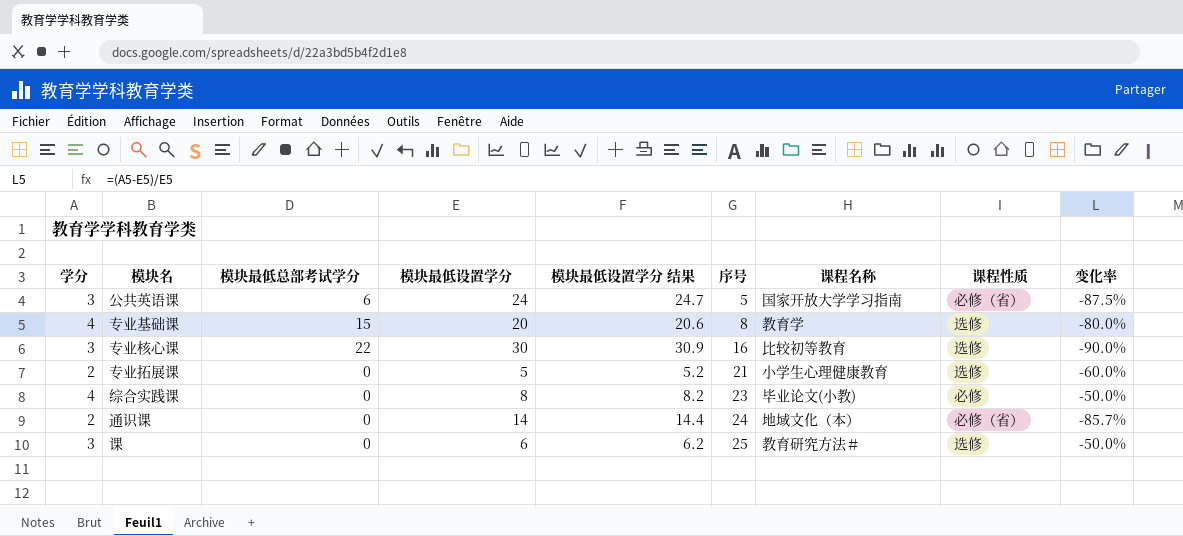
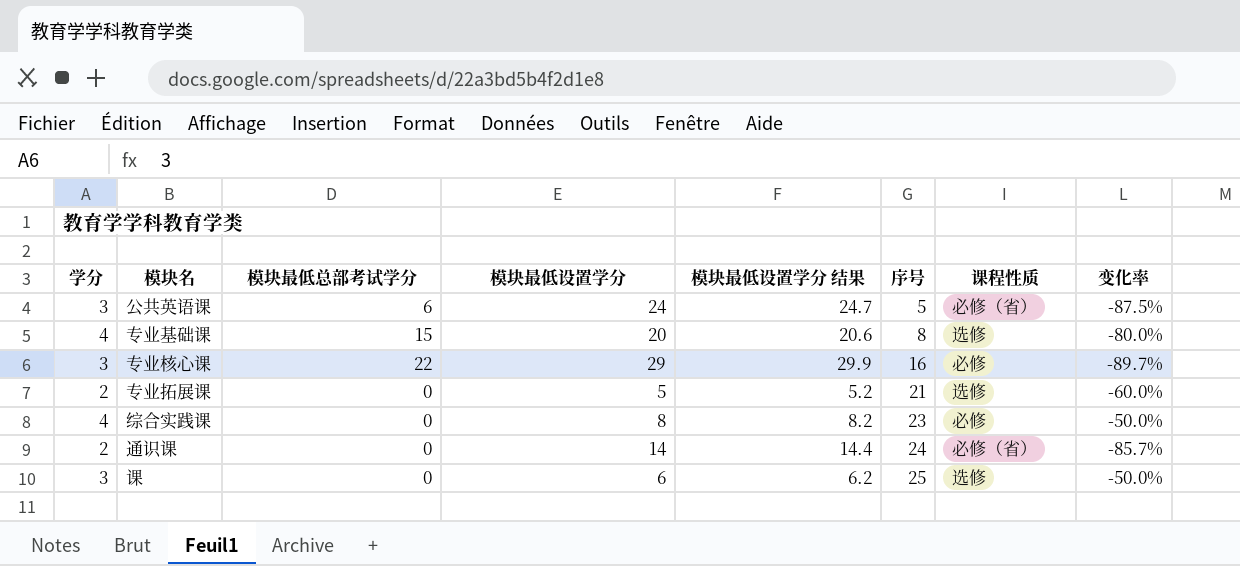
column 课程名称 | position: 7 -> none
专业核心课 | 模块最低设置学分: 30 -> 29
专业核心课 | 模块最低设置学分 结果: 30.9 -> 29.9
专业核心课 | 课程性质: 选修 -> 必修
专业核心课 | 变化率: -90.0% -> -89.7%

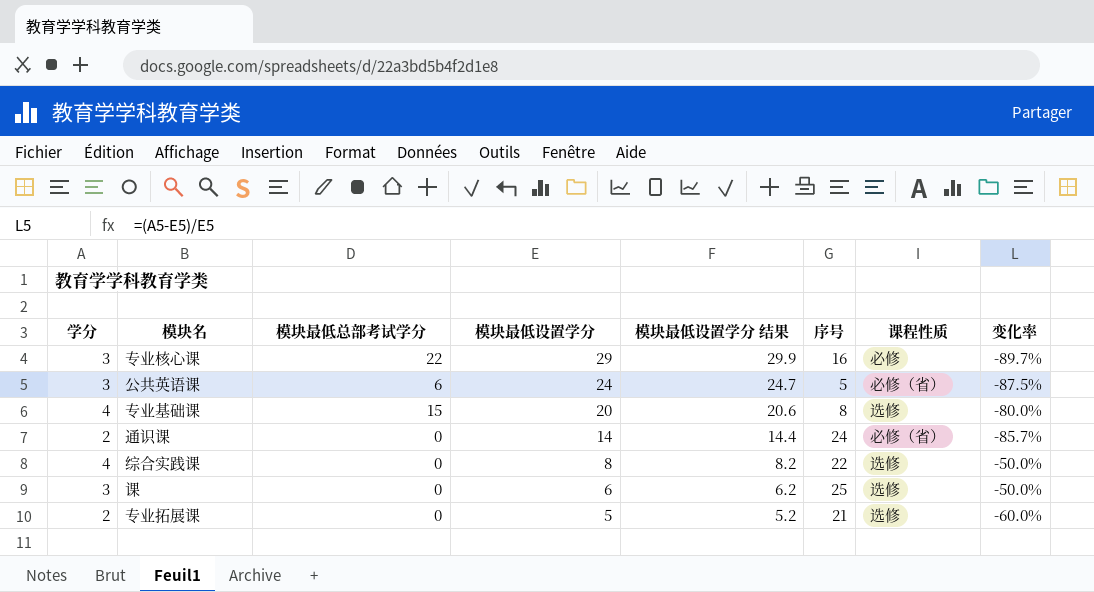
row order: 序号 ascending -> 模块最低设置学分 descending
综合实践课 | 序号: 23 -> 22
综合实践课 | 课程性质: 必修 -> 选修

